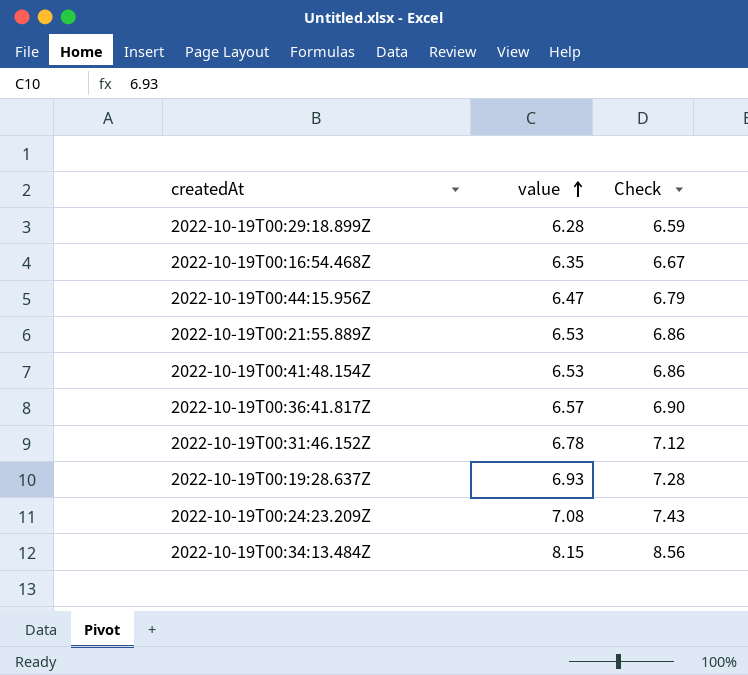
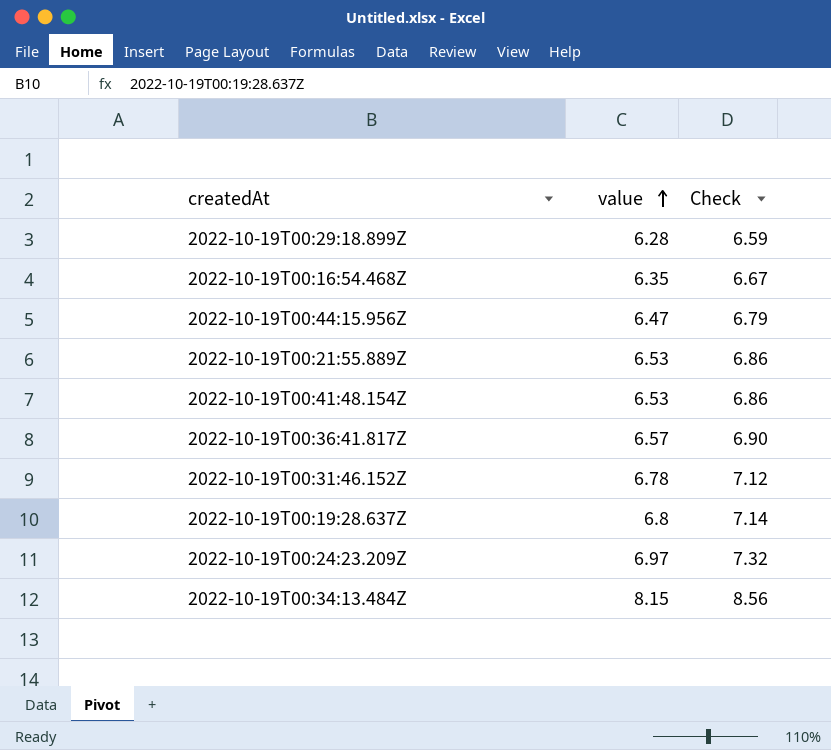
2022-10-19T00:19:28.637Z | value: 6.93 -> 6.8
2022-10-19T00:19:28.637Z | Check: 7.28 -> 7.14
2022-10-19T00:24:23.209Z | value: 7.08 -> 6.97
2022-10-19T00:24:23.209Z | Check: 7.43 -> 7.32

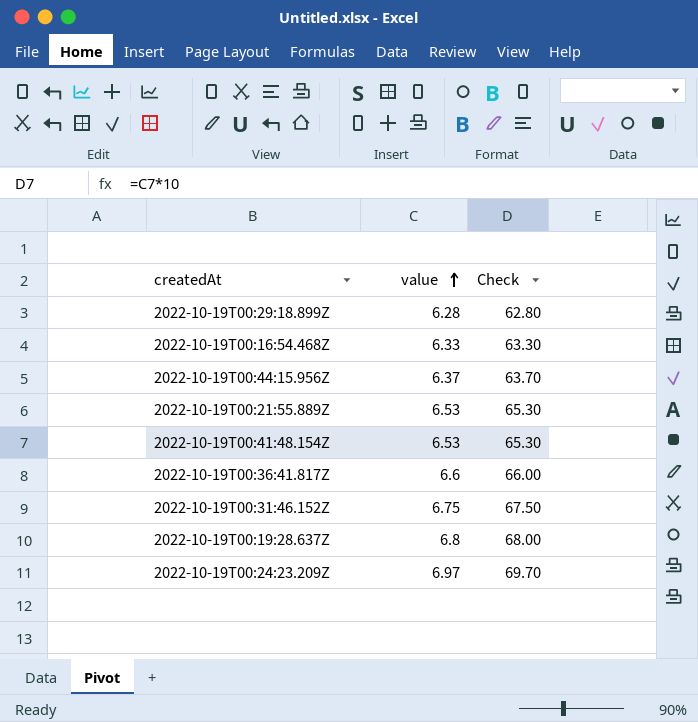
column Check | formula: [value] * 1.05 -> [value] * 10
row 2022-10-19T00:34:13.484Z: 8.15 | 8.56 -> none
2022-10-19T00:16:54.468Z | value: 6.35 -> 6.33
2022-10-19T00:44:15.956Z | value: 6.47 -> 6.37
2022-10-19T00:36:41.817Z | value: 6.57 -> 6.6
2022-10-19T00:31:46.152Z | value: 6.78 -> 6.75

